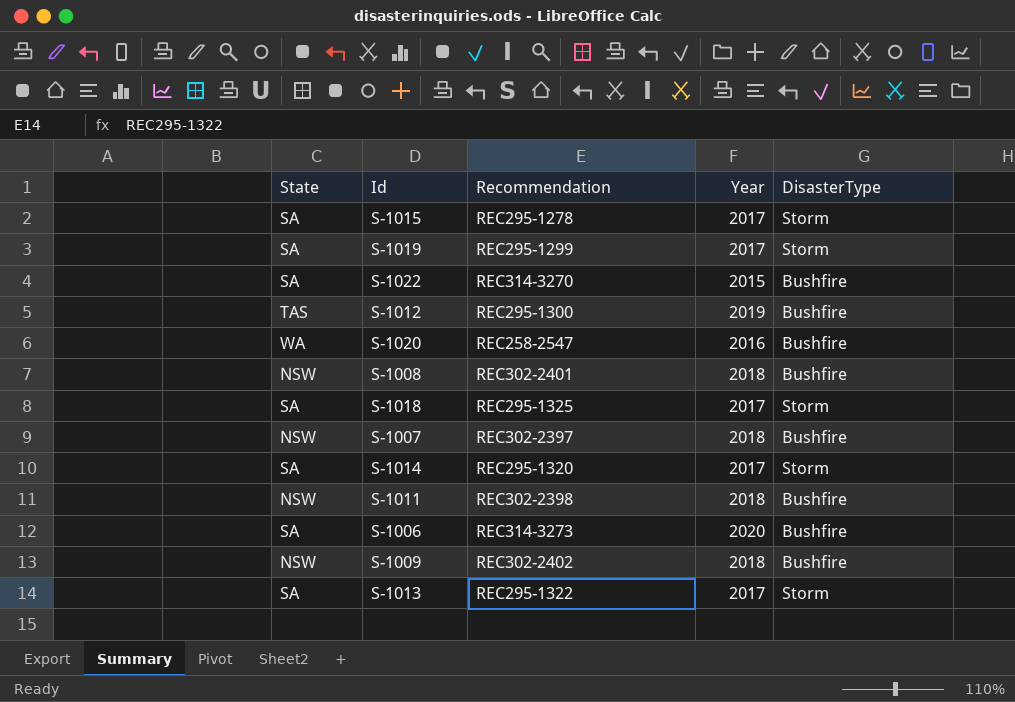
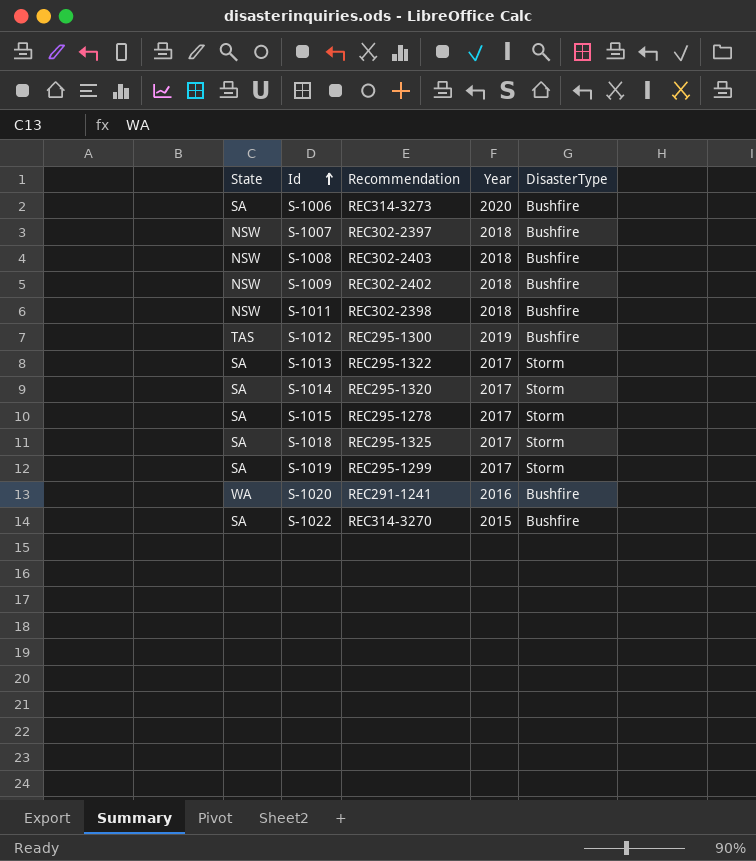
row order: none -> Id ascending
S-1008 | Recommendation: REC302-2401 -> REC302-2403
S-1020 | Recommendation: REC258-2547 -> REC291-1241

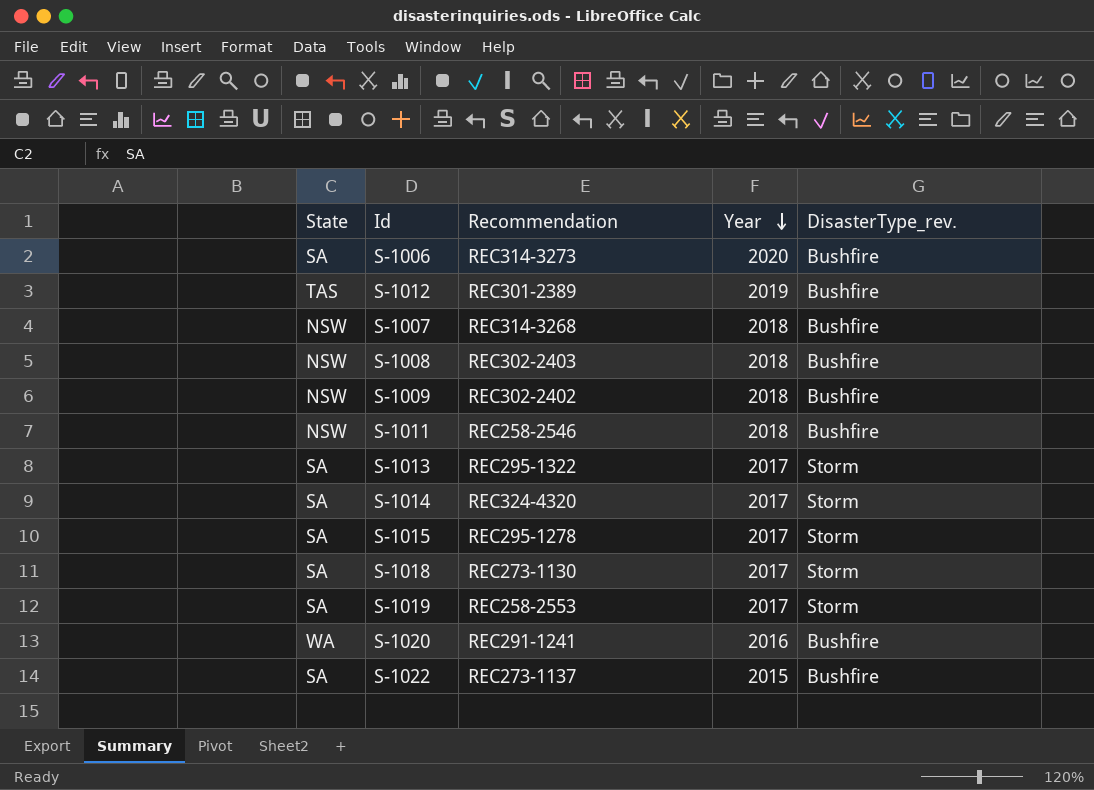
row order: Id ascending -> Year descending
column name: DisasterType -> DisasterType_rev.
S-1012 | Recommendation: REC295-1300 -> REC301-2389
S-1007 | Recommendation: REC302-2397 -> REC314-3268
S-1011 | Recommendation: REC302-2398 -> REC258-2546
S-1014 | Recommendation: REC295-1320 -> REC324-4320
S-1018 | Recommendation: REC295-1325 -> REC273-1130
S-1019 | Recommendation: REC295-1299 -> REC258-2553
S-1022 | Recommendation: REC314-3270 -> REC273-1137

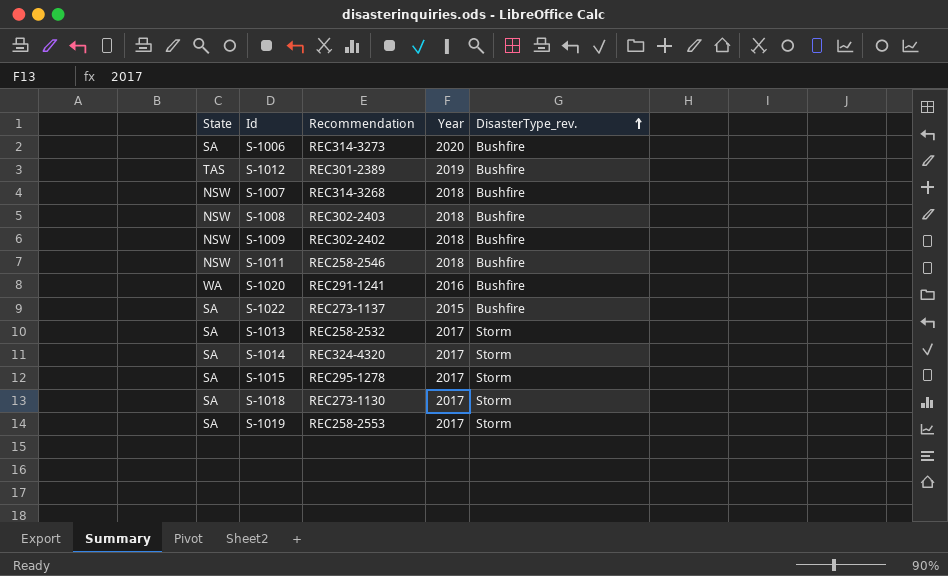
row order: Year descending -> DisasterType_rev. ascending
S-1013 | Recommendation: REC295-1322 -> REC258-2532

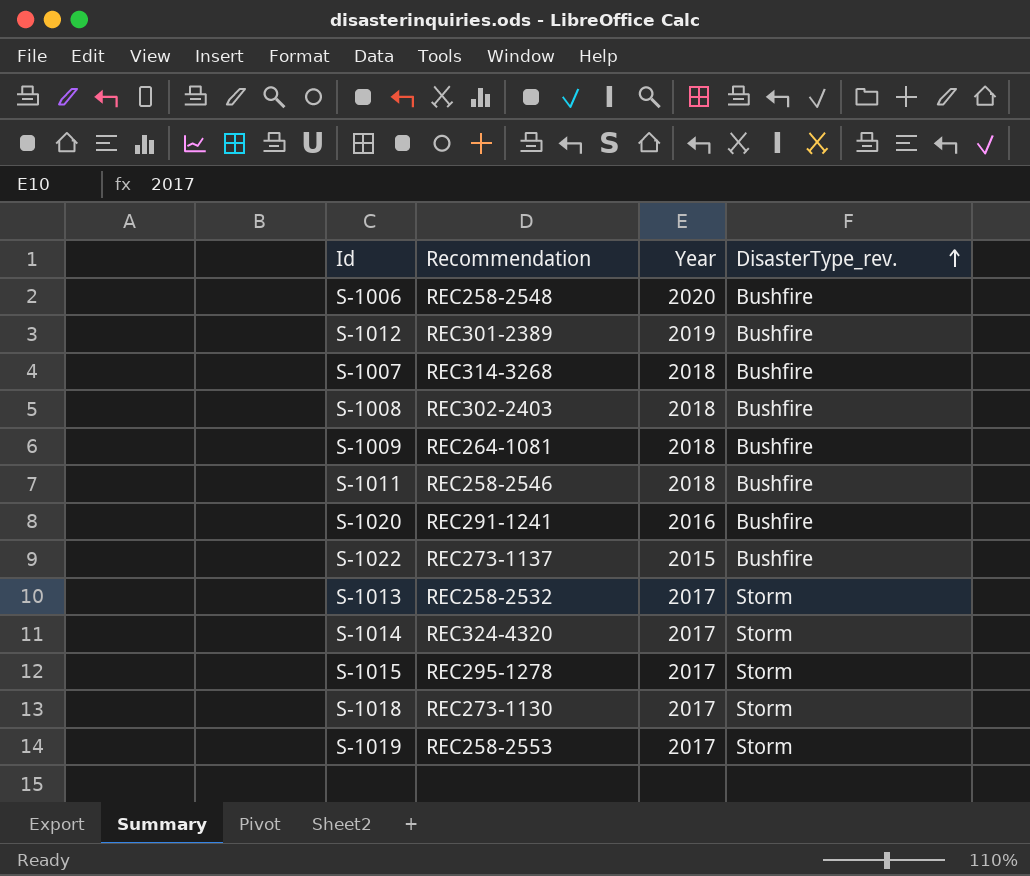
column State | position: 1 -> none
S-1006 | Recommendation: REC314-3273 -> REC258-2548
S-1009 | Recommendation: REC302-2402 -> REC264-1081

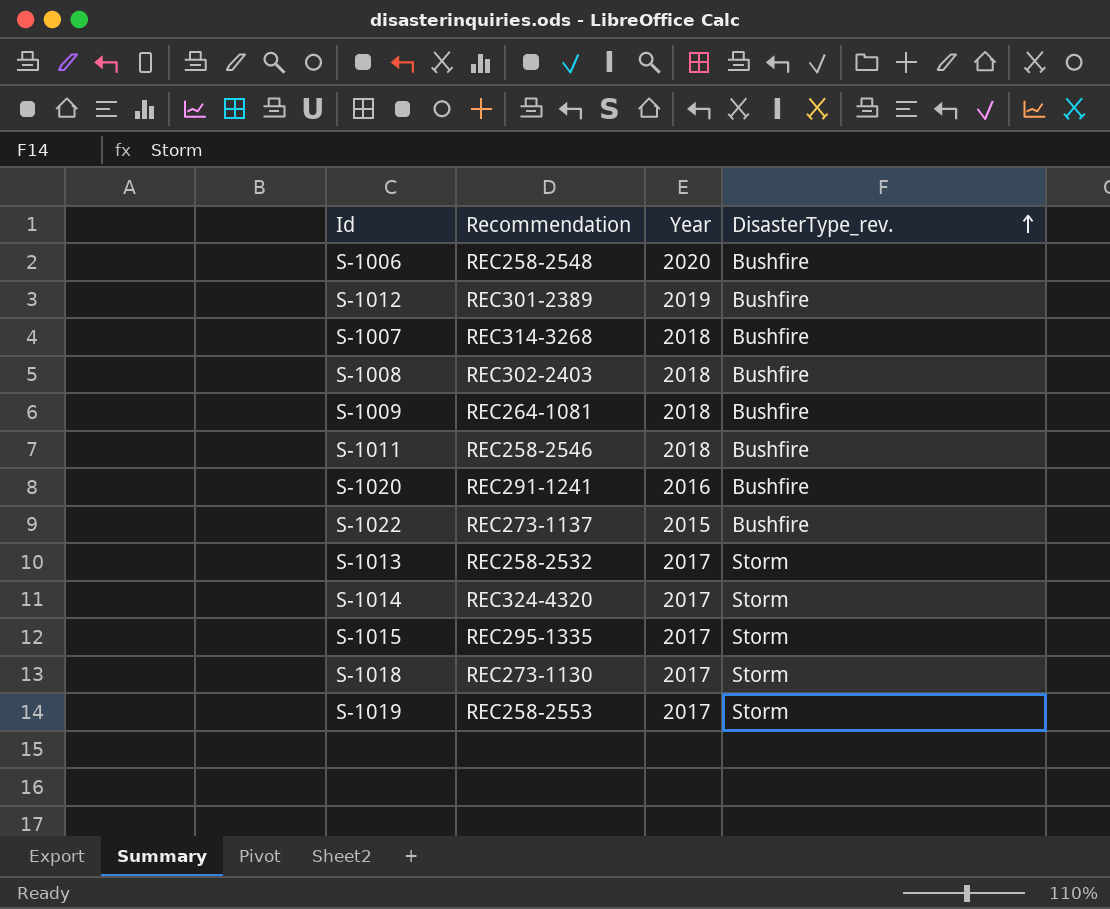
S-1015 | Recommendation: REC295-1278 -> REC295-1335

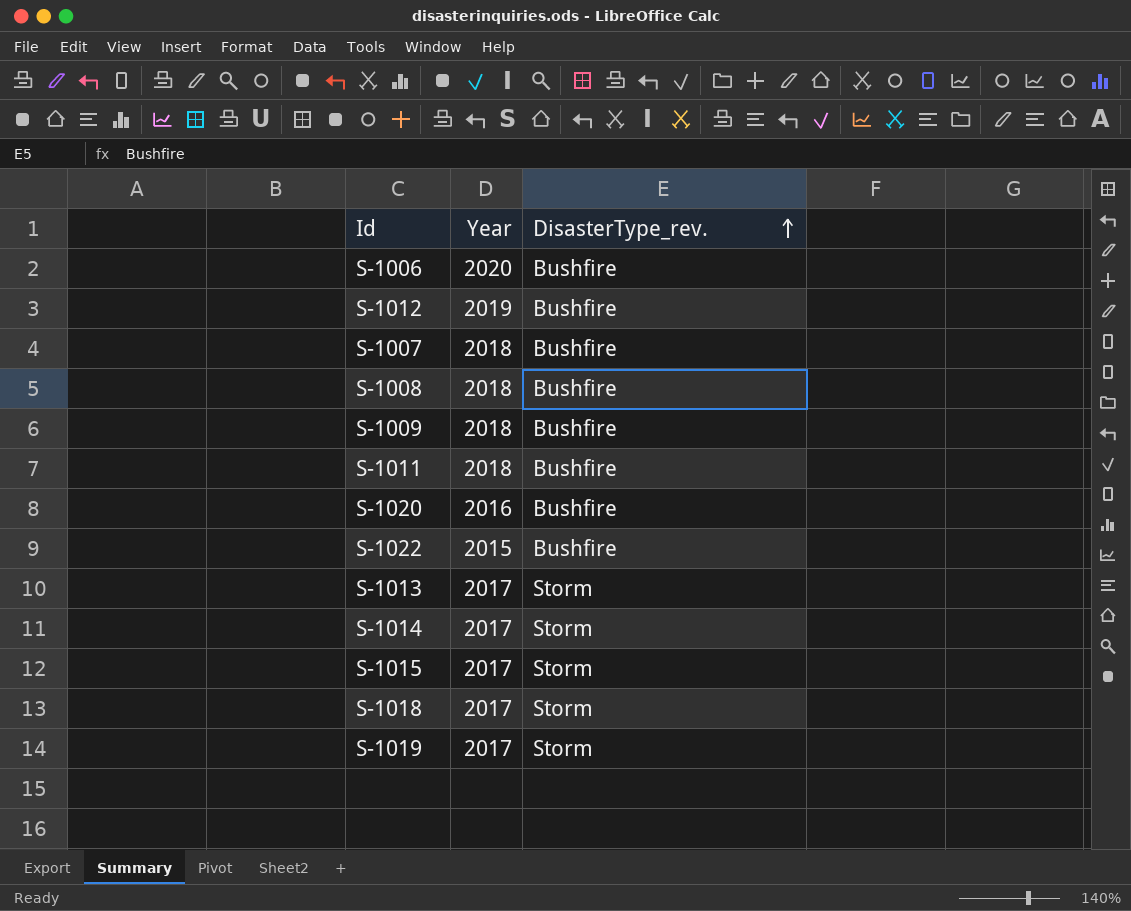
column Recommendation | position: 2 -> none

